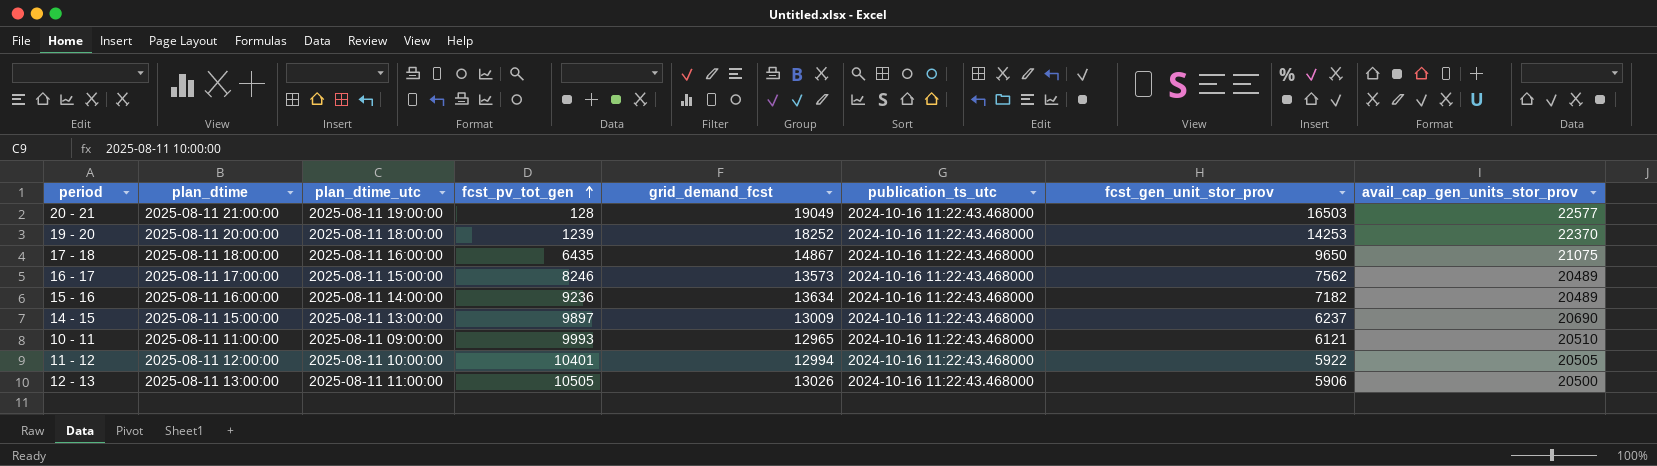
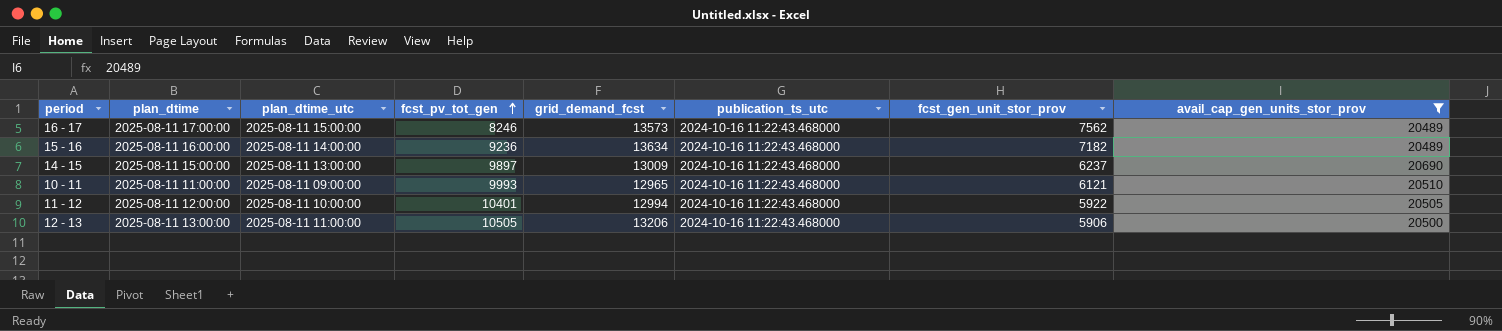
filter: none -> avail_cap_gen_units_stor_prov <= 20690
12 - 13 | grid_demand_fcst: 13026 -> 13206

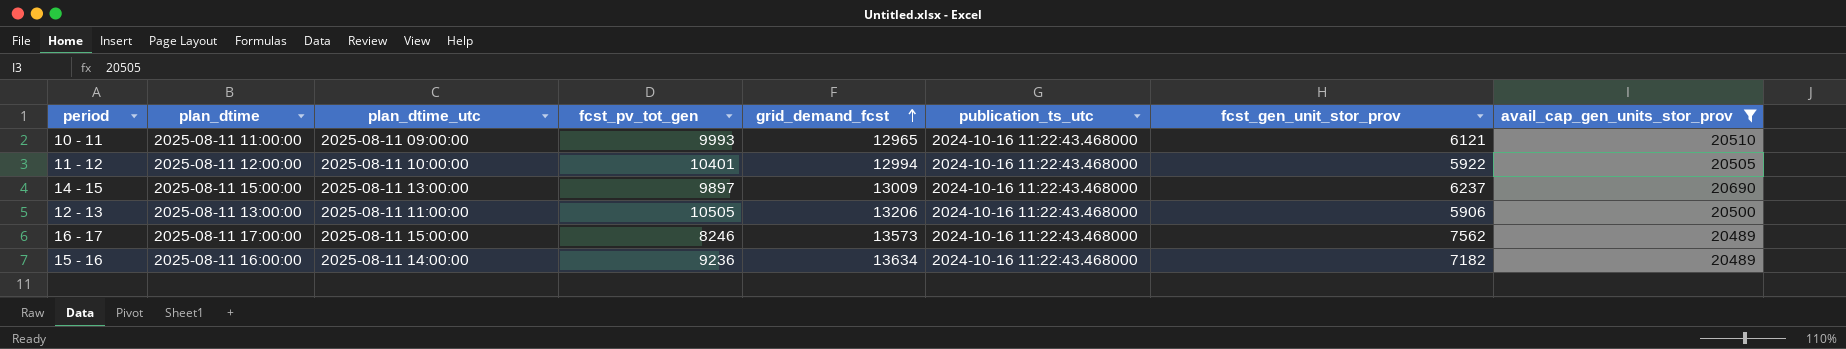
row order: fcst_pv_tot_gen ascending -> grid_demand_fcst ascending

